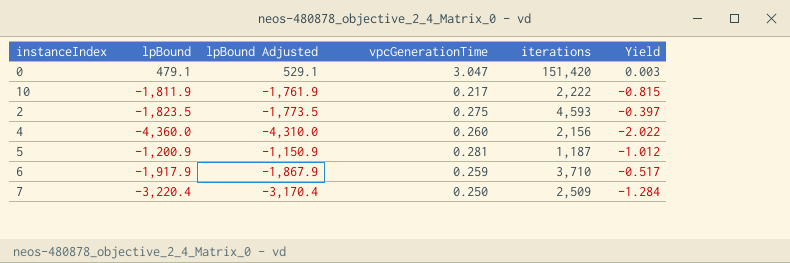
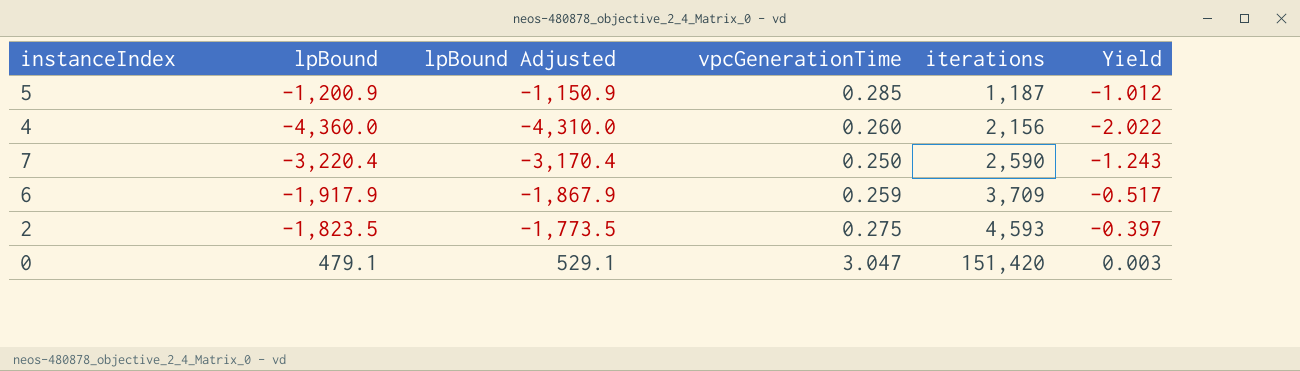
row order: none -> iterations ascending
row 10: -1,811.9 | -1,761.9 | 0.217 | 2,222 | -0.815 -> none
5 | vpcGenerationTime: 0.281 -> 0.285
7 | iterations: 2,509 -> 2,590
7 | Yield: -1.284 -> -1.243
6 | iterations: 3,710 -> 3,709

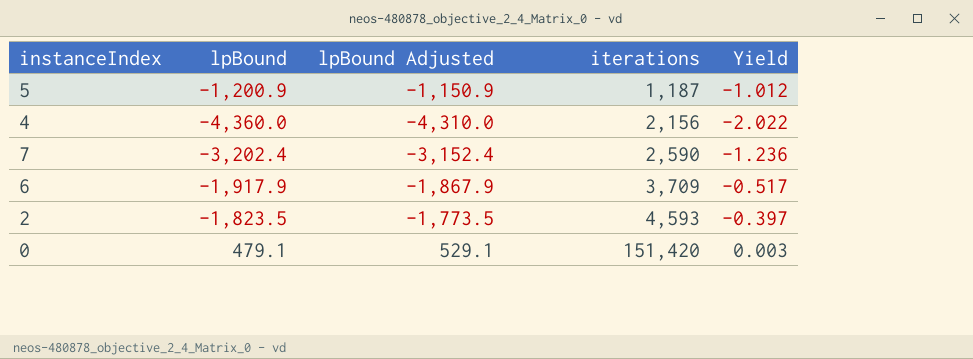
column vpcGenerationTime | position: 4 -> none
7 | lpBound: -3,220.4 -> -3,202.4
7 | lpBound Adjusted: -3,170.4 -> -3,152.4
7 | Yield: -1.243 -> -1.236

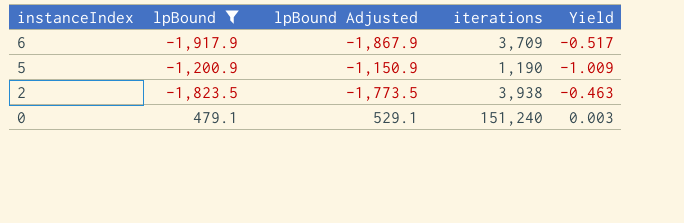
filter: none -> lpBound >= -1,917.9
row order: iterations ascending -> instanceIndex descending
5 | iterations: 1,187 -> 1,190
5 | Yield: -1.012 -> -1.009
2 | iterations: 4,593 -> 3,938
2 | Yield: -0.397 -> -0.463
0 | iterations: 151,420 -> 151,240

